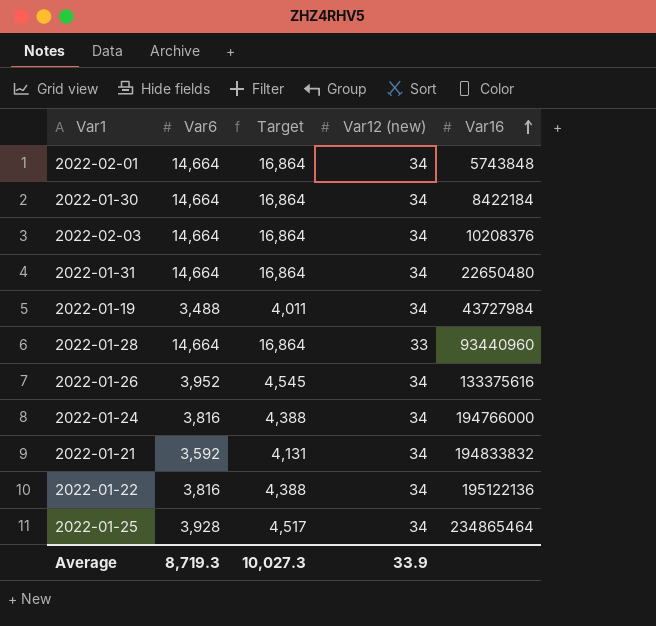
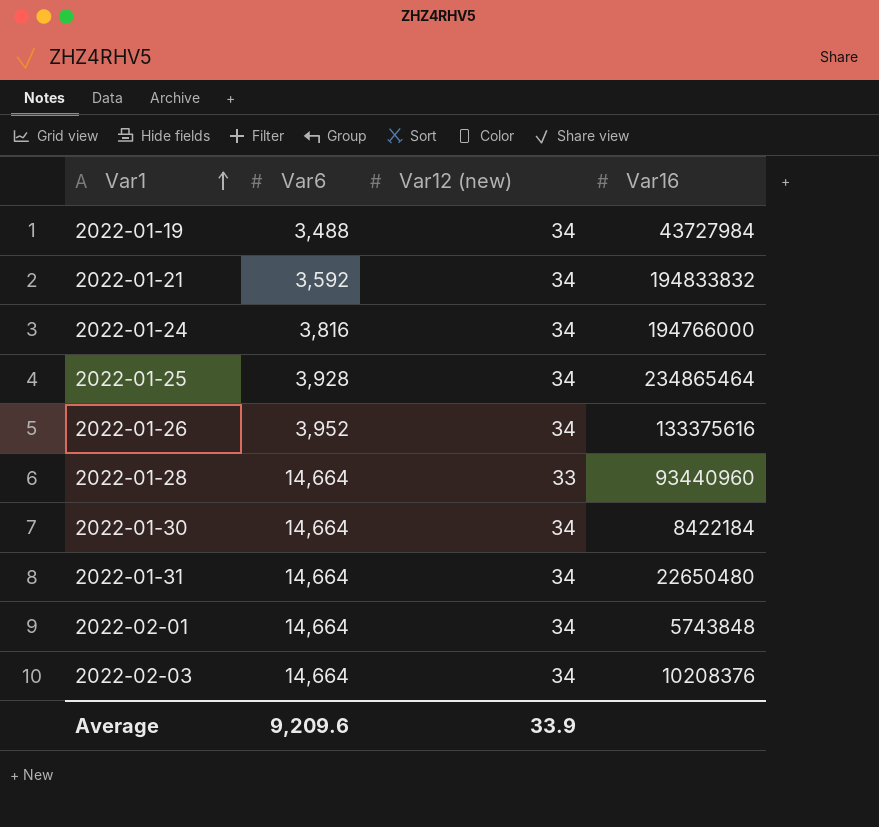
row order: Var16 ascending -> Var1 ascending
column Target | formula: [Var6] * 1.15 -> none
row 2022-01-22: 3,816 | 4,388 | 34 | 195122136 -> none
Average | Var6: 8,719.3 -> 9,209.6

